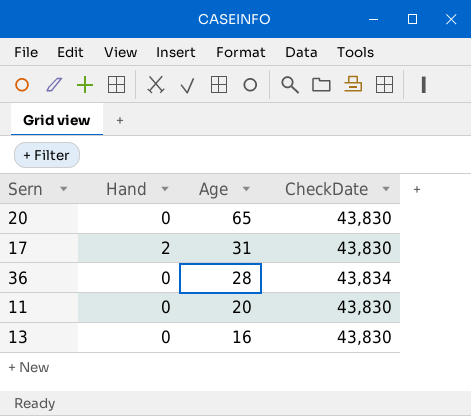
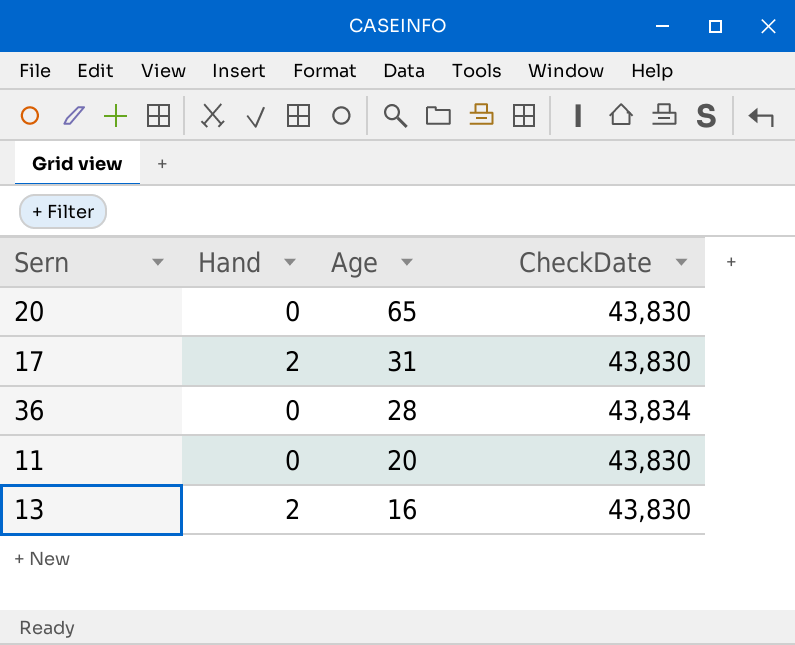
13 | Hand: 0 -> 2

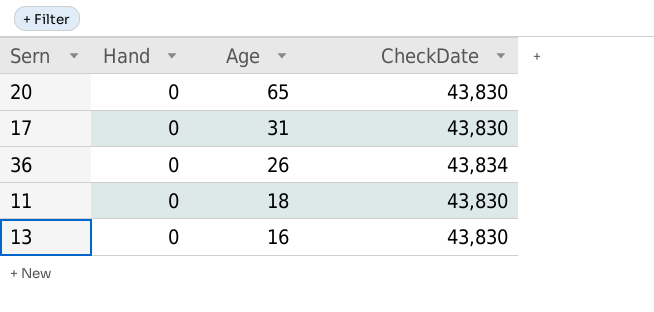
17 | Hand: 2 -> 0
36 | Age: 28 -> 26
11 | Age: 20 -> 18
13 | Hand: 2 -> 0

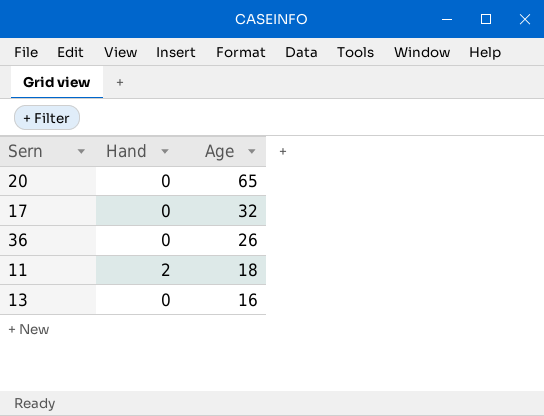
column CheckDate | position: 4 -> none
17 | Age: 31 -> 32
11 | Hand: 0 -> 2

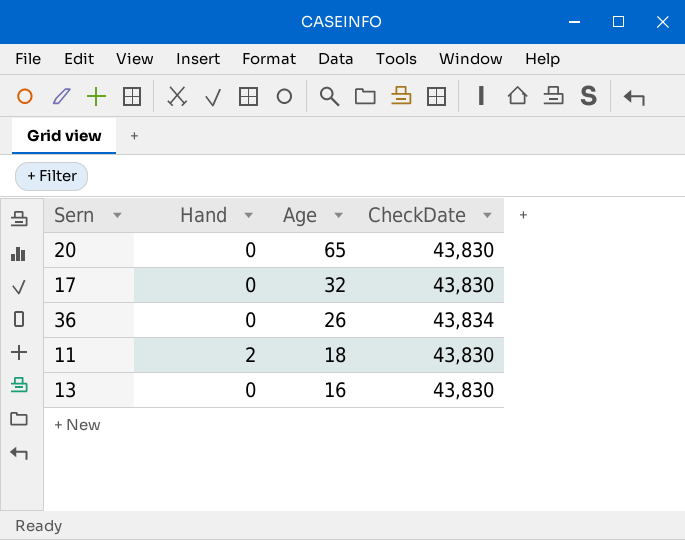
column CheckDate | position: none -> 4

